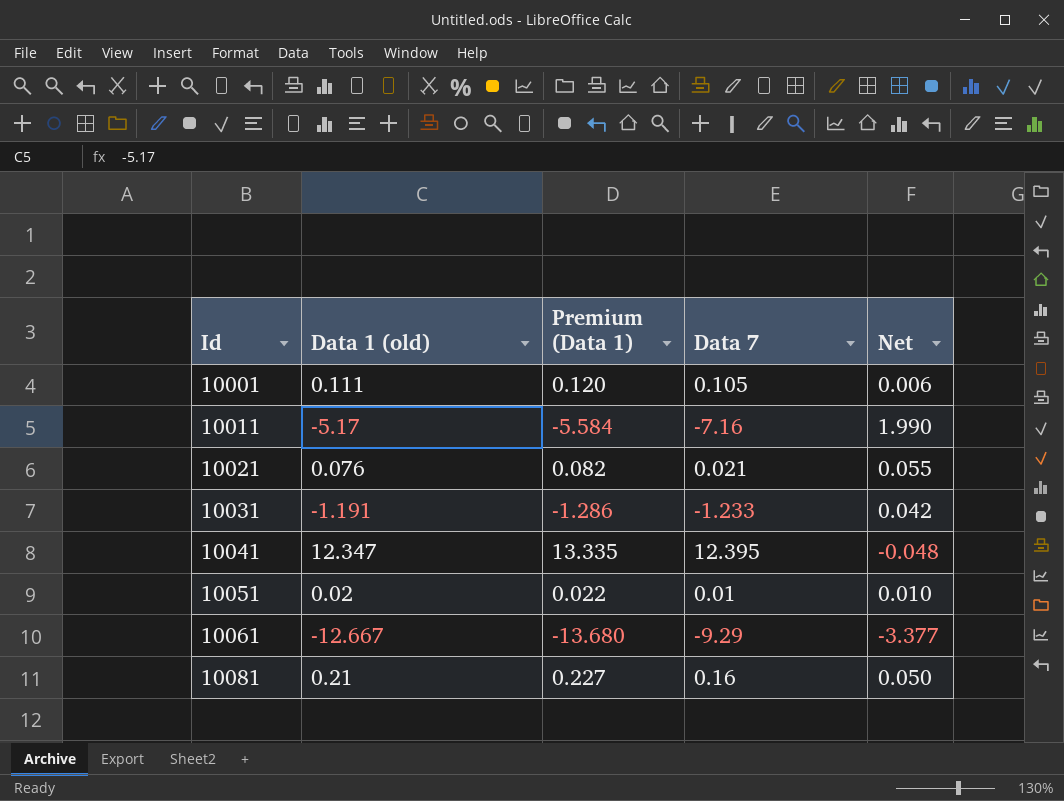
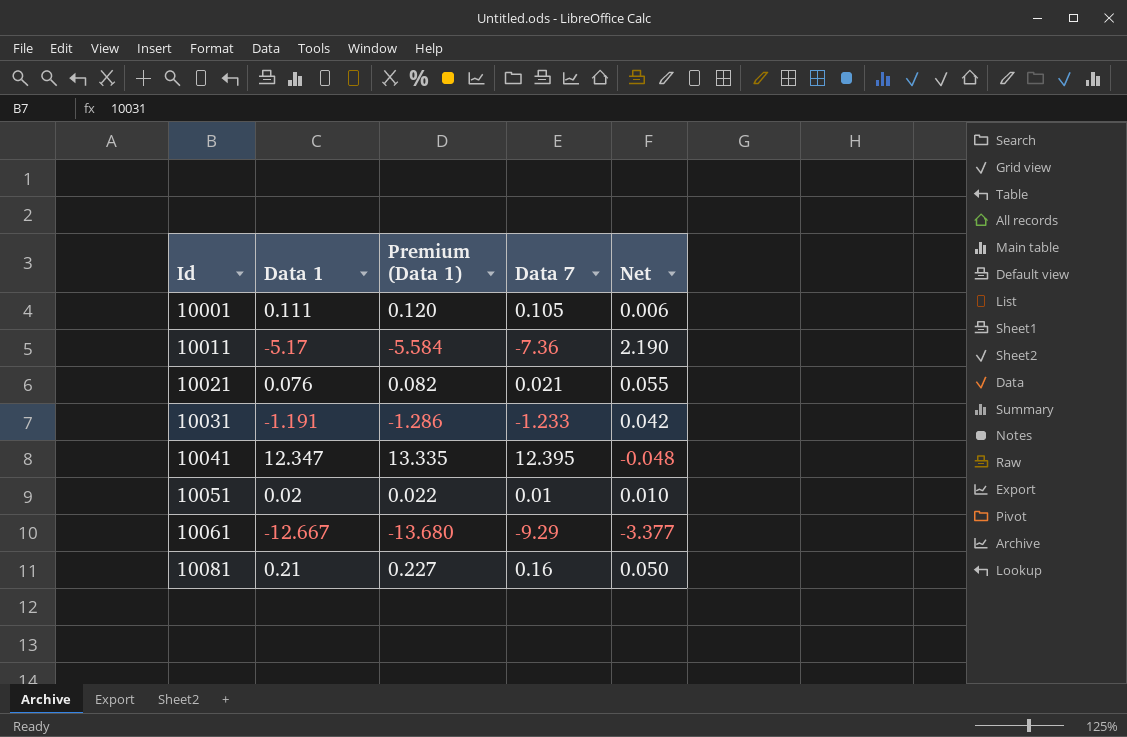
column name: Data 1 (old) -> Data 1
10011 | Data 7: -7.16 -> -7.36
10011 | Net: 1.990 -> 2.190

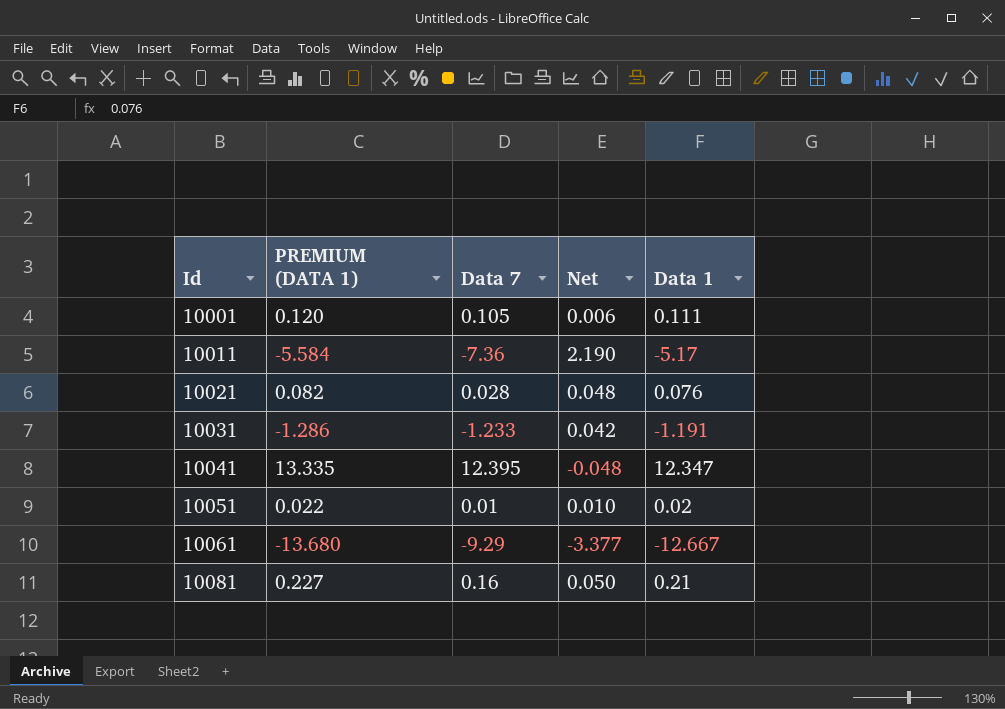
column name: Premium (Data 1) -> PREMIUM (DATA 1)
column Data 1 | position: 2 -> 5
10021 | Data 7: 0.021 -> 0.028
10021 | Net: 0.055 -> 0.048

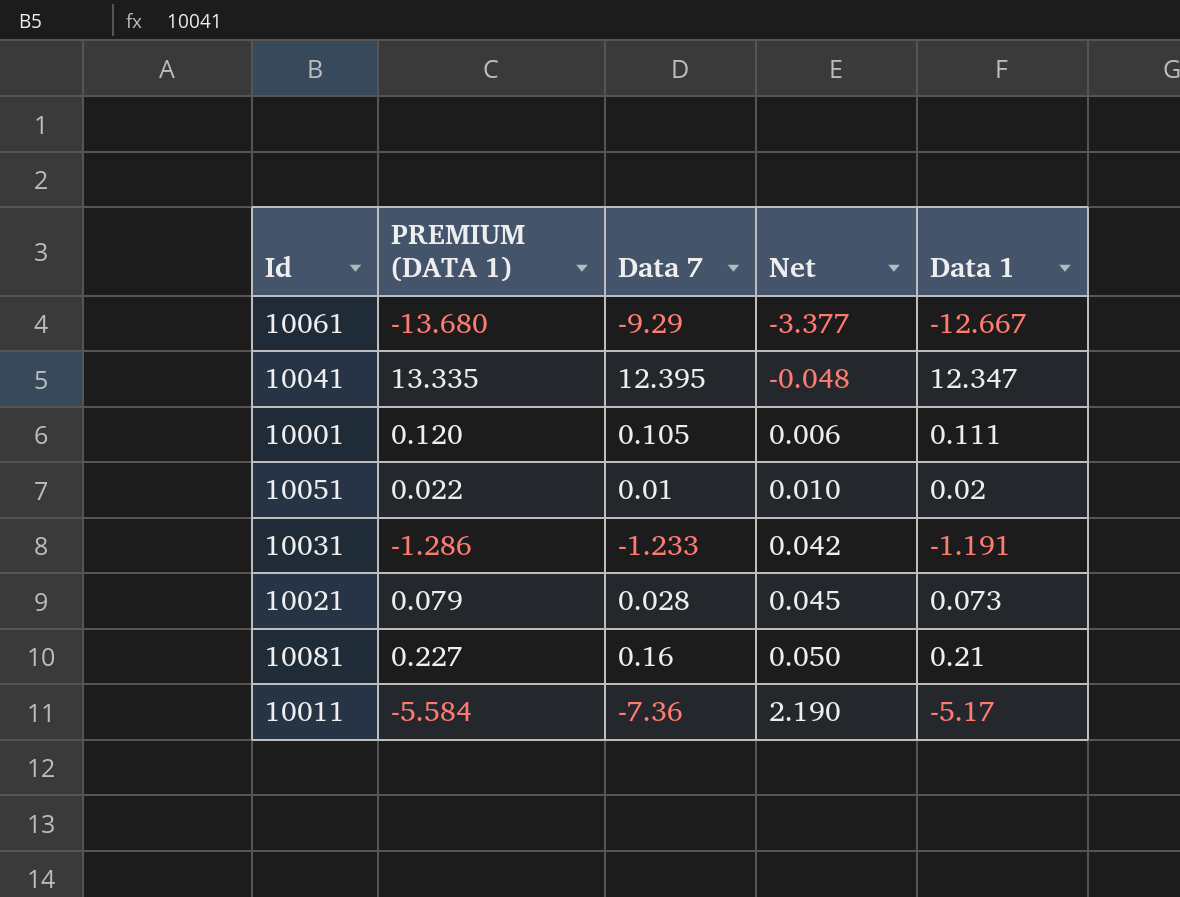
row order: Id ascending -> Net ascending
10021 | PREMIUM (DATA 1): 0.082 -> 0.079
10021 | Net: 0.048 -> 0.045
10021 | Data 1: 0.076 -> 0.073

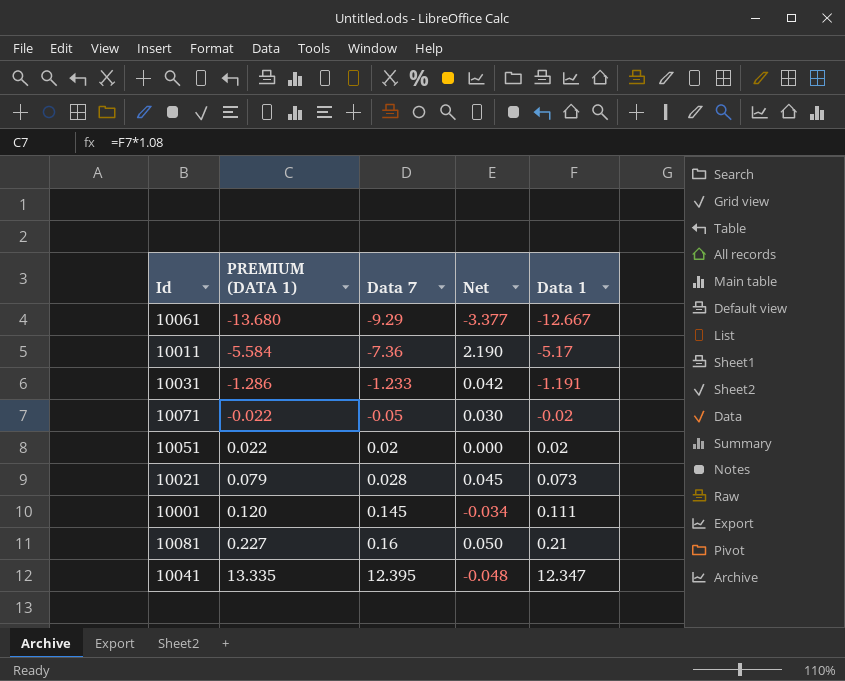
row order: Net ascending -> PREMIUM (DATA 1) ascending
row 10071: none -> -0.022 | -0.05 | 0.030 | -0.02
10051 | Data 7: 0.01 -> 0.02
10051 | Net: 0.010 -> 0.000
10001 | Data 7: 0.105 -> 0.145
10001 | Net: 0.006 -> -0.034

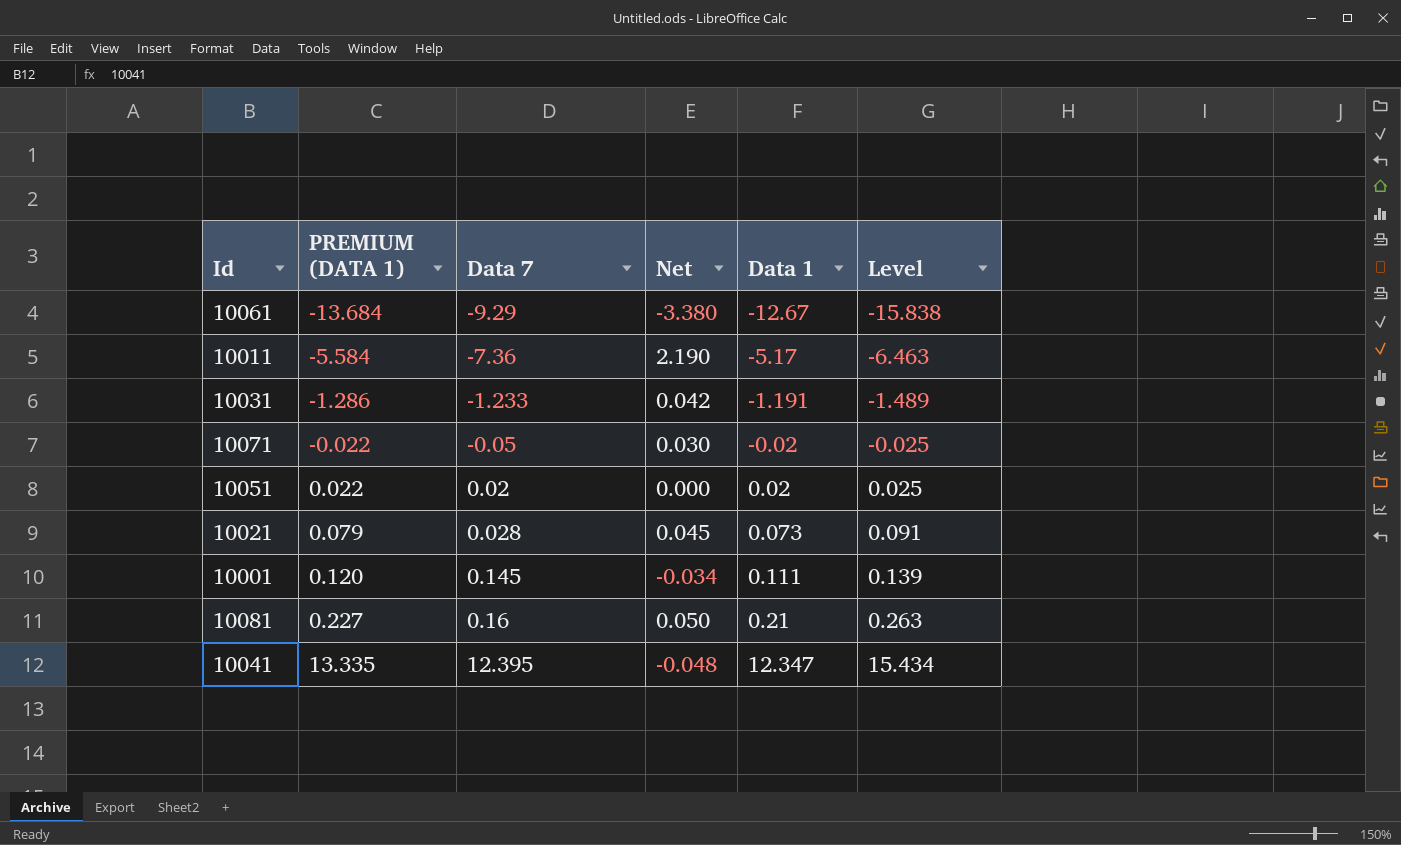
column Level | formula: none -> [Data 1] * 1.25
10061 | PREMIUM (DATA 1): -13.680 -> -13.684
10061 | Net: -3.377 -> -3.380
10061 | Data 1: -12.667 -> -12.67

